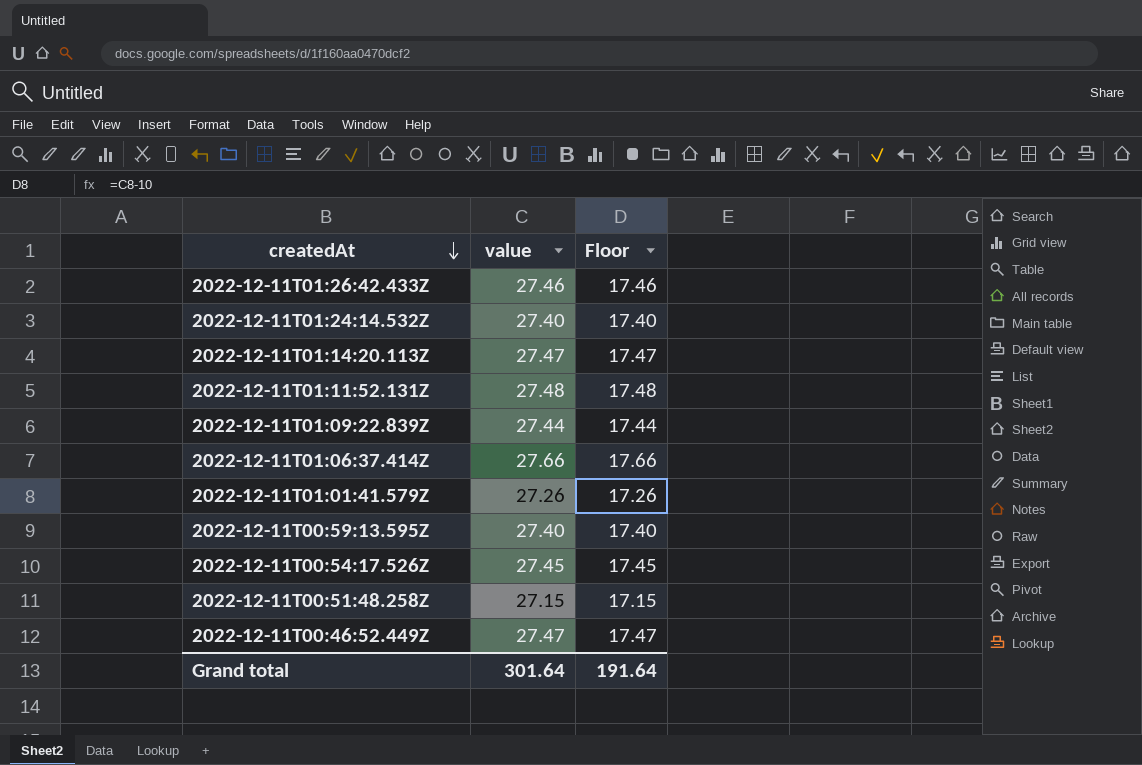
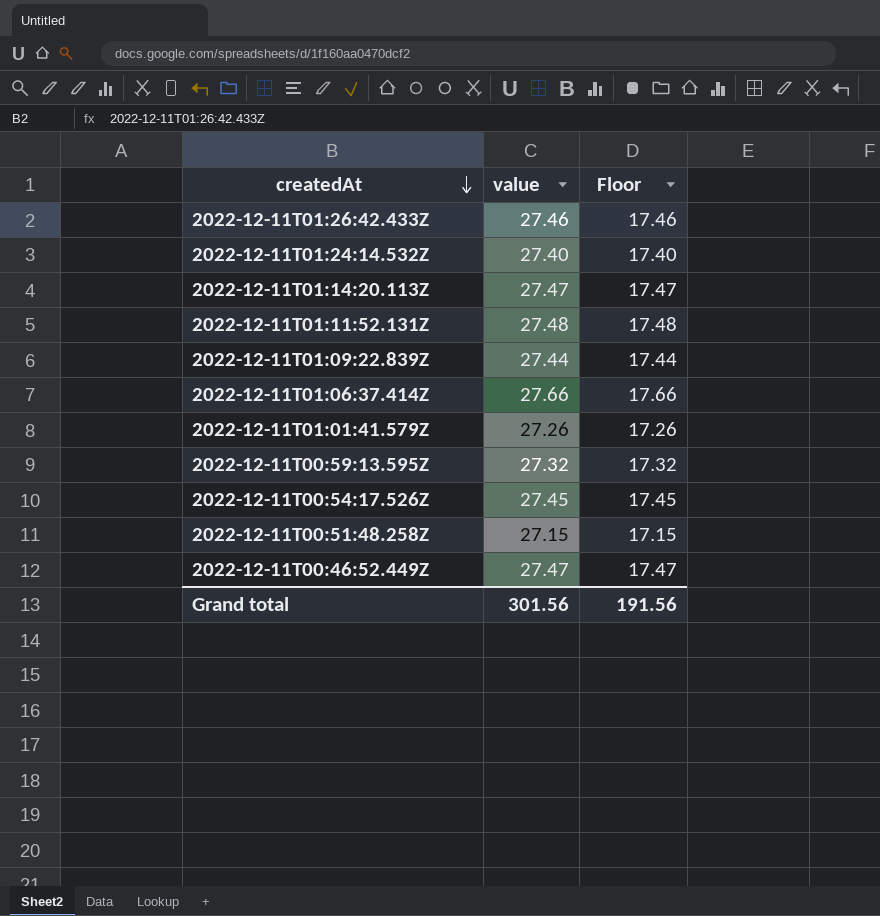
2022-12-11T00:59:13.595Z | value: 27.40 -> 27.32
2022-12-11T00:59:13.595Z | Floor: 17.40 -> 17.32
Grand total | value: 301.64 -> 301.56
Grand total | Floor: 191.64 -> 191.56

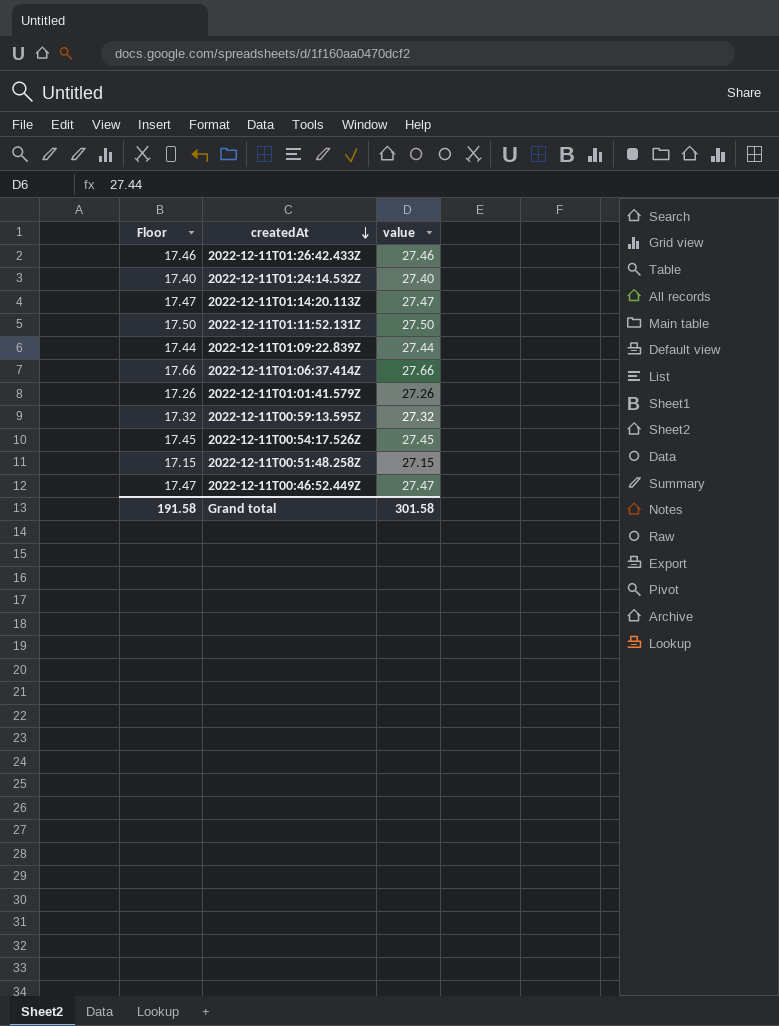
column Floor | position: 3 -> 1
2022-12-11T01:11:52.131Z | Floor: 17.48 -> 17.50
2022-12-11T01:11:52.131Z | value: 27.48 -> 27.50
Grand total | Floor: 191.56 -> 191.58
Grand total | value: 301.56 -> 301.58

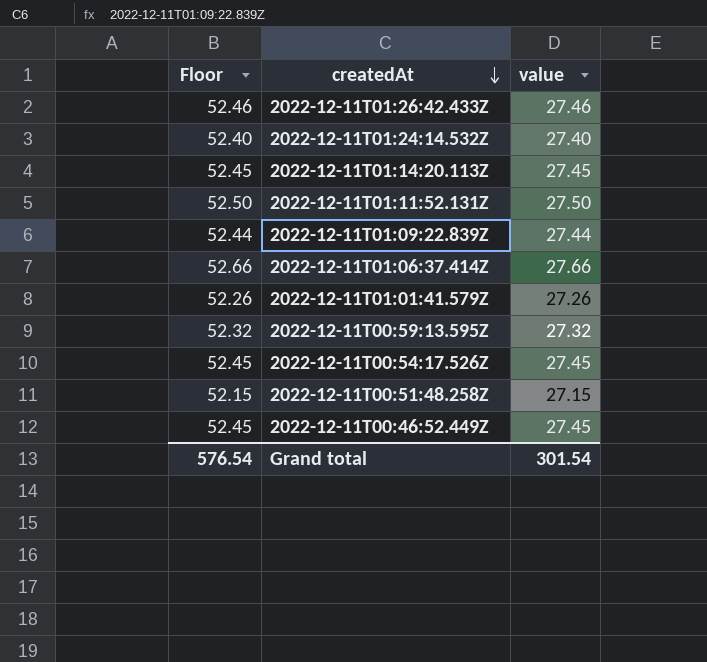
column Floor | formula: [value] - 10 -> [value] + 25
2022-12-11T01:14:20.113Z | value: 27.47 -> 27.45
2022-12-11T00:46:52.449Z | value: 27.47 -> 27.45
Grand total | Floor: 191.58 -> 576.54
Grand total | value: 301.58 -> 301.54

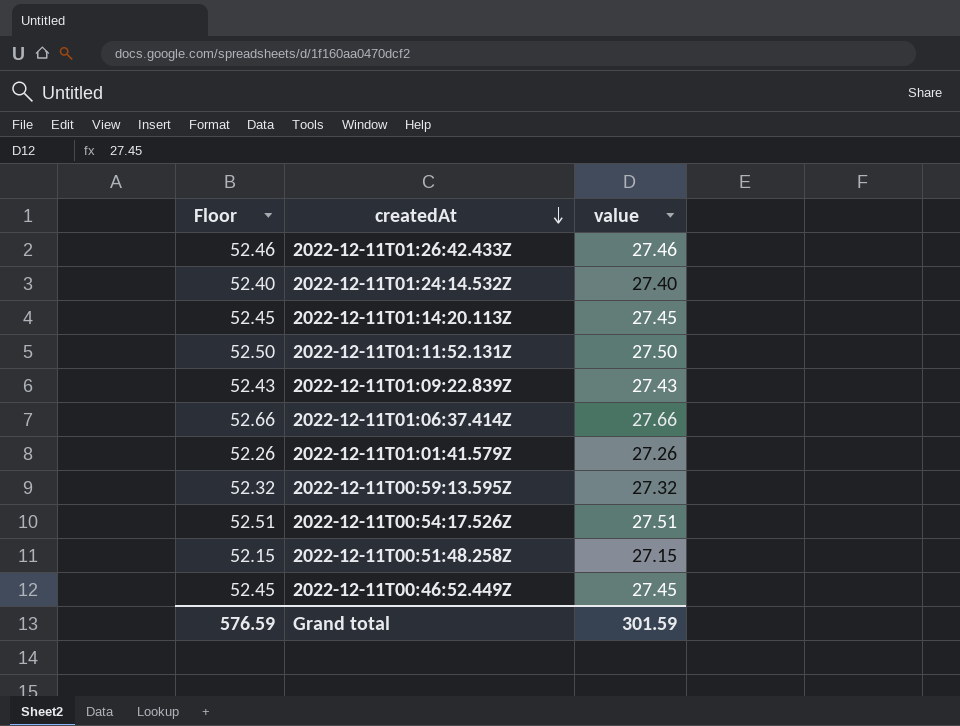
2022-12-11T01:09:22.839Z | Floor: 52.44 -> 52.43
2022-12-11T01:09:22.839Z | value: 27.44 -> 27.43
2022-12-11T00:54:17.526Z | Floor: 52.45 -> 52.51
2022-12-11T00:54:17.526Z | value: 27.45 -> 27.51
Grand total | Floor: 576.54 -> 576.59
Grand total | value: 301.54 -> 301.59

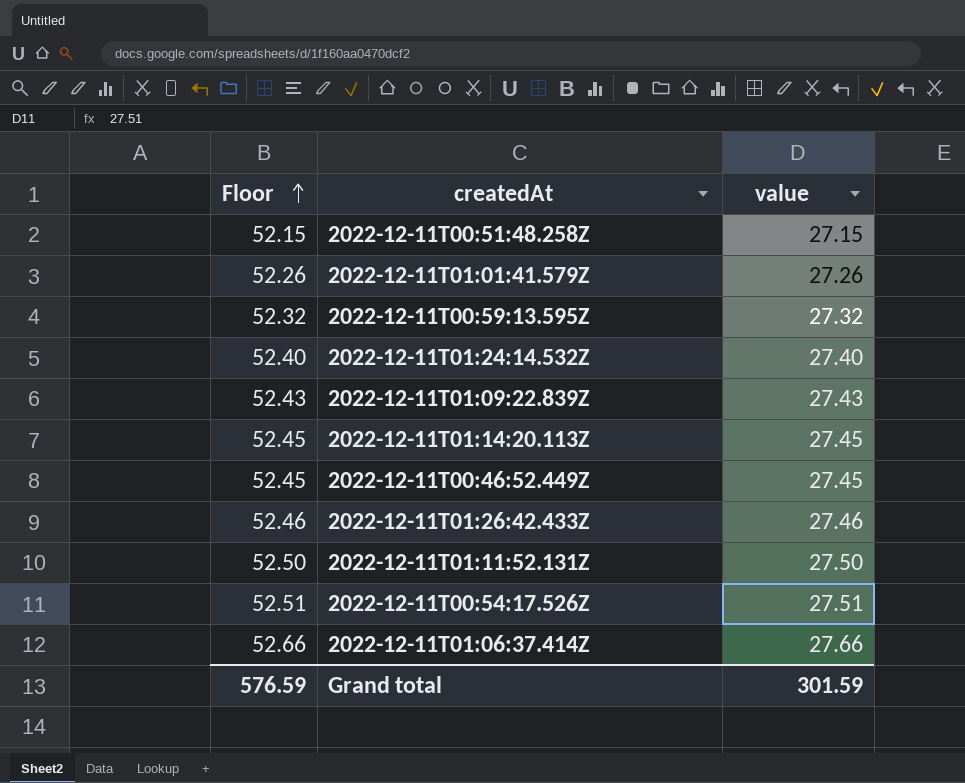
row order: createdAt descending -> Floor ascending

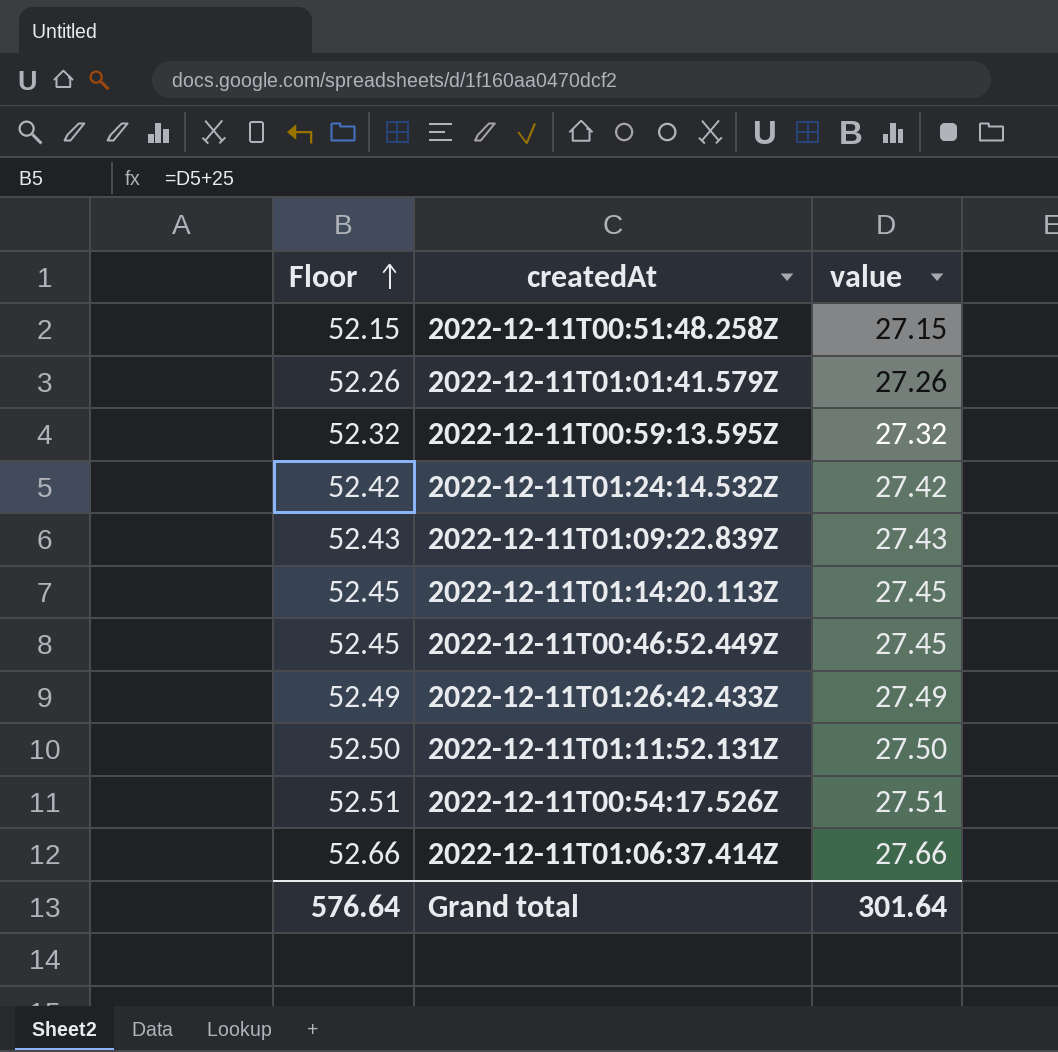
2022-12-11T01:24:14.532Z | Floor: 52.40 -> 52.42
2022-12-11T01:24:14.532Z | value: 27.40 -> 27.42
2022-12-11T01:26:42.433Z | Floor: 52.46 -> 52.49
2022-12-11T01:26:42.433Z | value: 27.46 -> 27.49
Grand total | Floor: 576.59 -> 576.64
Grand total | value: 301.59 -> 301.64

